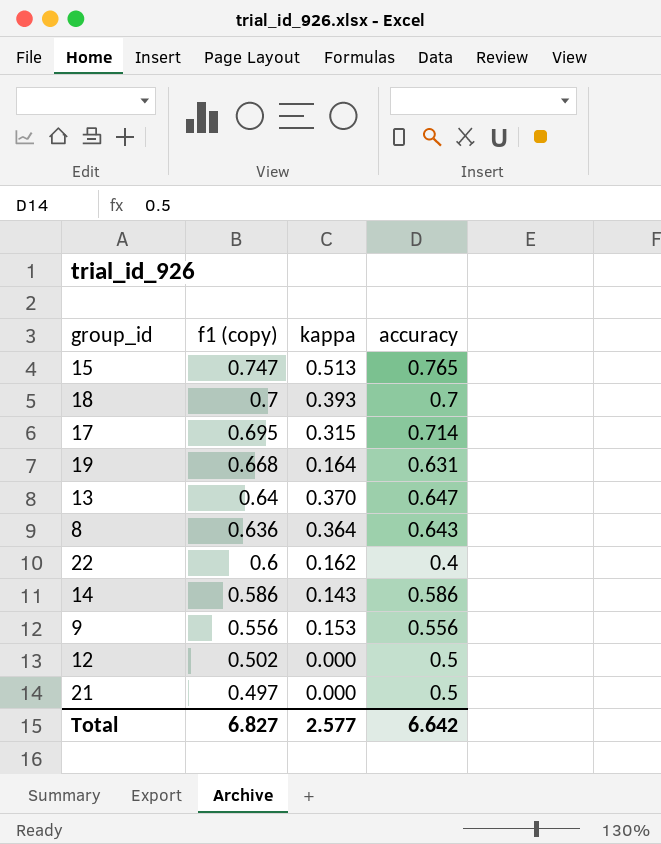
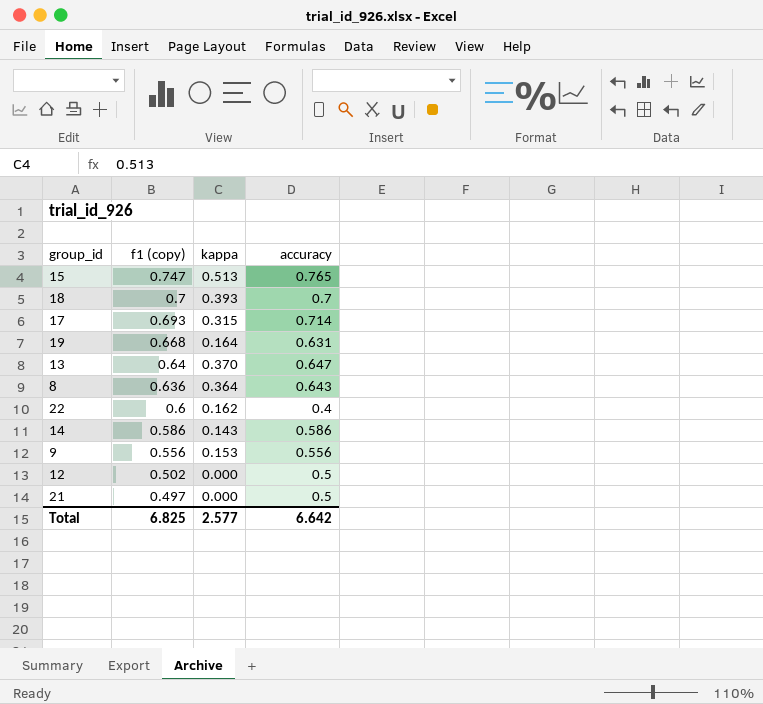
17 | f1 (copy): 0.695 -> 0.693
Total | f1 (copy): 6.827 -> 6.825

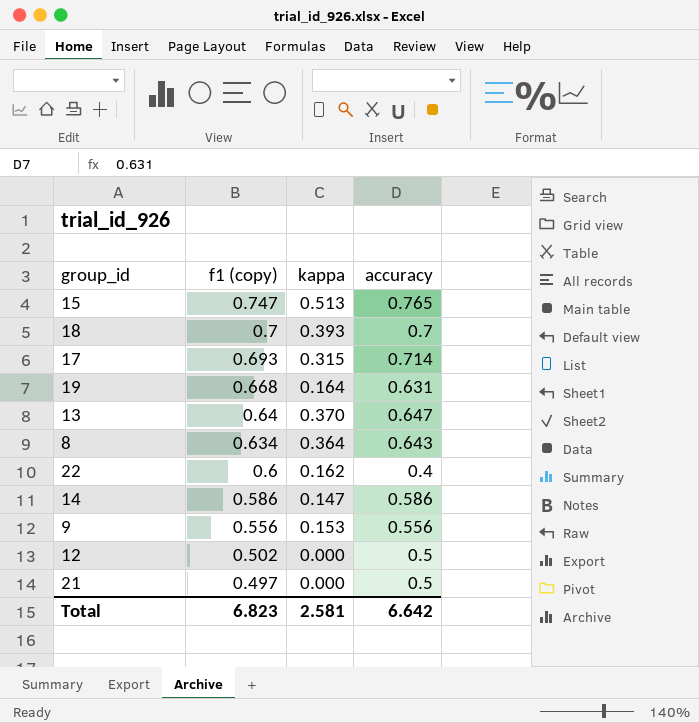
8 | f1 (copy): 0.636 -> 0.634
14 | kappa: 0.143 -> 0.147
Total | f1 (copy): 6.825 -> 6.823
Total | kappa: 2.577 -> 2.581

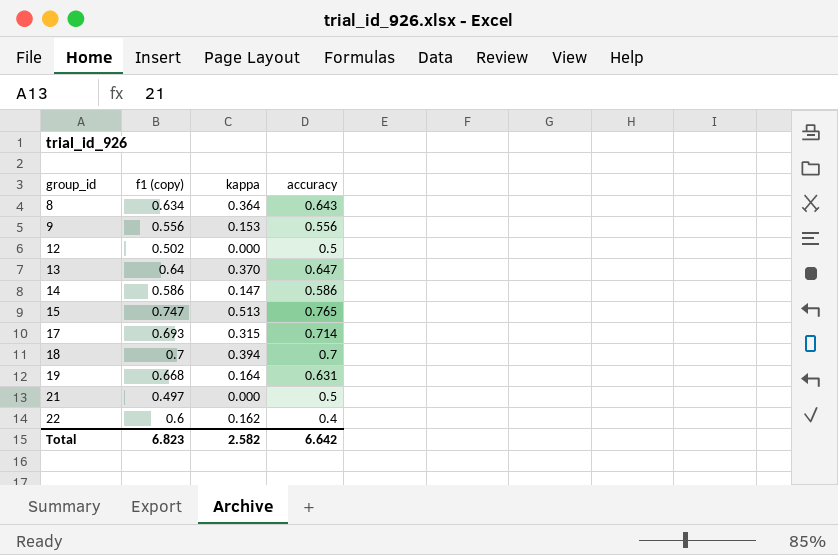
row order: f1 (copy) descending -> group_id ascending
18 | kappa: 0.393 -> 0.394
Total | kappa: 2.581 -> 2.582

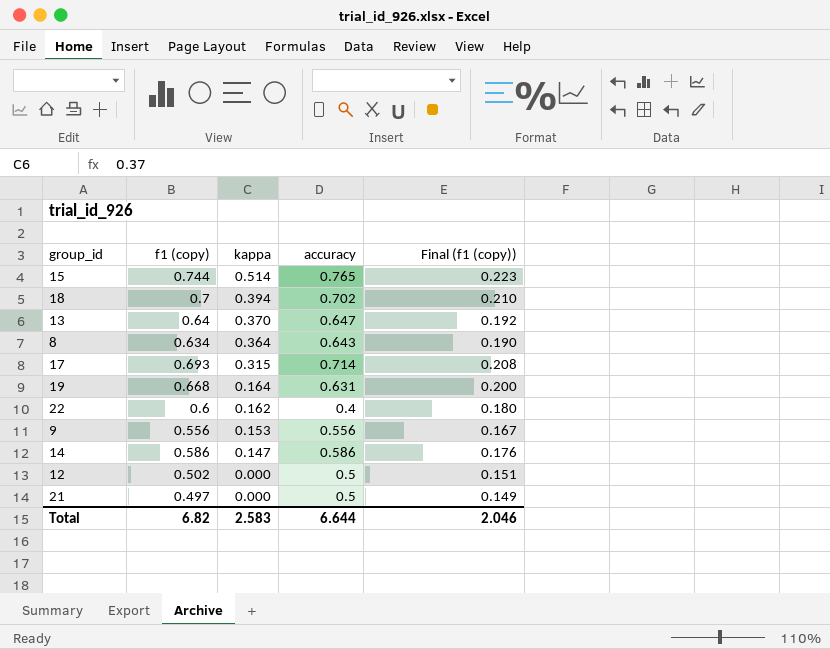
row order: group_id ascending -> kappa descending
column Final (f1 (copy)) | formula: none -> [f1 (copy)] * 0.3
15 | f1 (copy): 0.747 -> 0.744
15 | kappa: 0.513 -> 0.514
18 | accuracy: 0.7 -> 0.702
Total | f1 (copy): 6.823 -> 6.82
Total | kappa: 2.582 -> 2.583
Total | accuracy: 6.642 -> 6.644

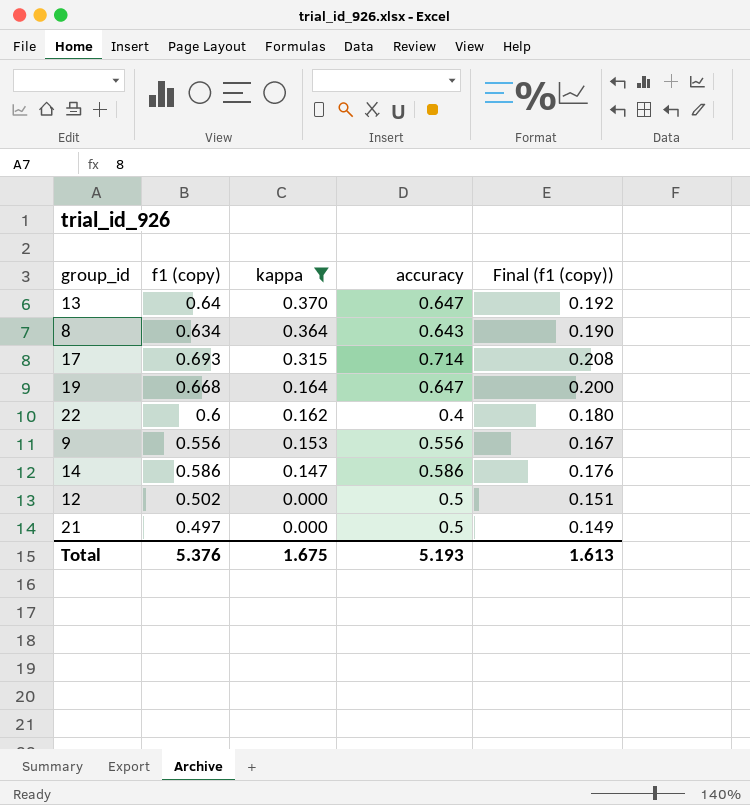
filter: none -> kappa <= 0.370
19 | accuracy: 0.631 -> 0.647
Total | f1 (copy): 6.82 -> 5.376
Total | kappa: 2.583 -> 1.675
Total | accuracy: 6.644 -> 5.193
Total | Final (f1 (copy)): 2.046 -> 1.613

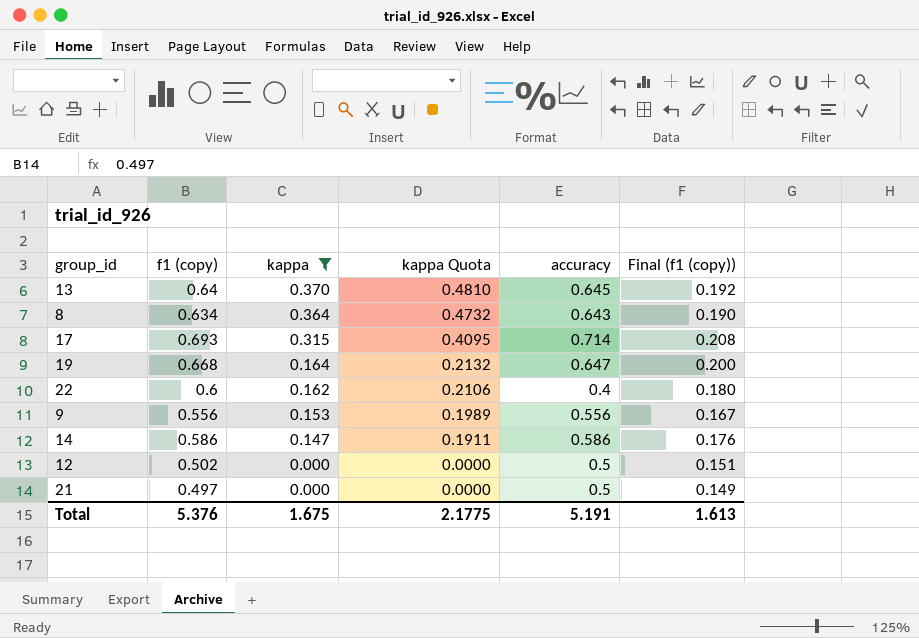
column kappa Quota | formula: none -> [kappa] * 1.3
13 | accuracy: 0.647 -> 0.645
Total | accuracy: 5.193 -> 5.191

